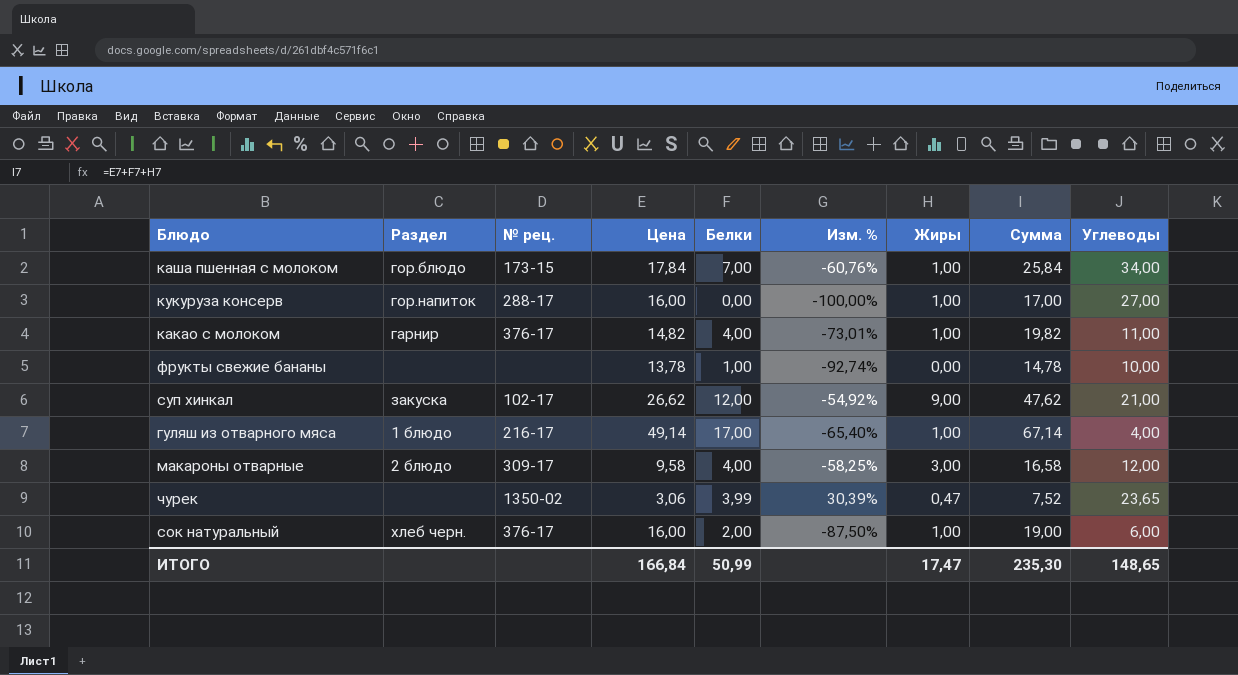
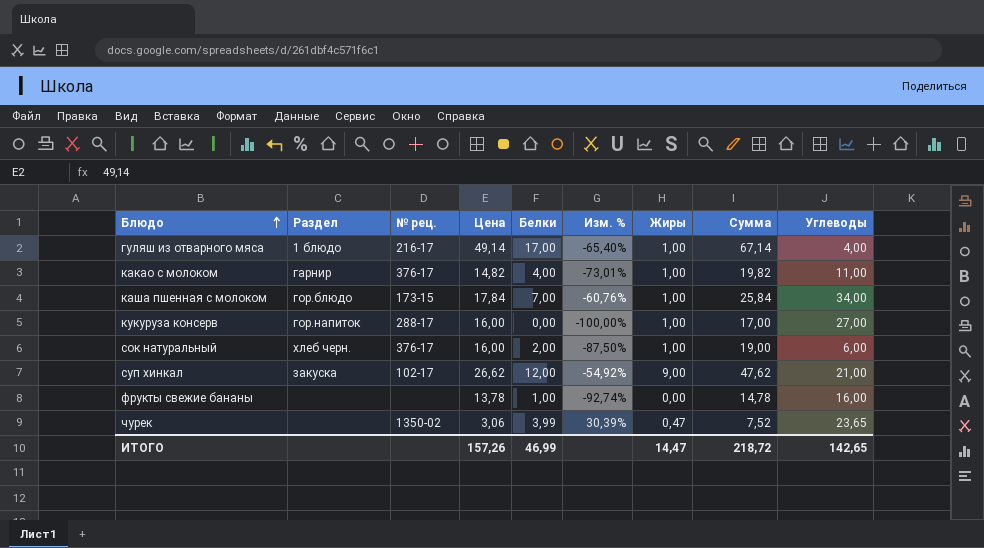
row order: none -> Блюдо ascending
row макароны отварные: 2 блюдо | 309-17 | 9,58 | 4,00 | -58,25% | 3,00 | 16,58 | 12,00 -> none
фрукты свежие бананы | Углеводы: 10,00 -> 16,00
ИТОГО | Цена: 166,84 -> 157,26
ИТОГО | Белки: 50,99 -> 46,99
ИТОГО | Жиры: 17,47 -> 14,47
ИТОГО | Сумма: 235,30 -> 218,72
ИТОГО | Углеводы: 148,65 -> 142,65

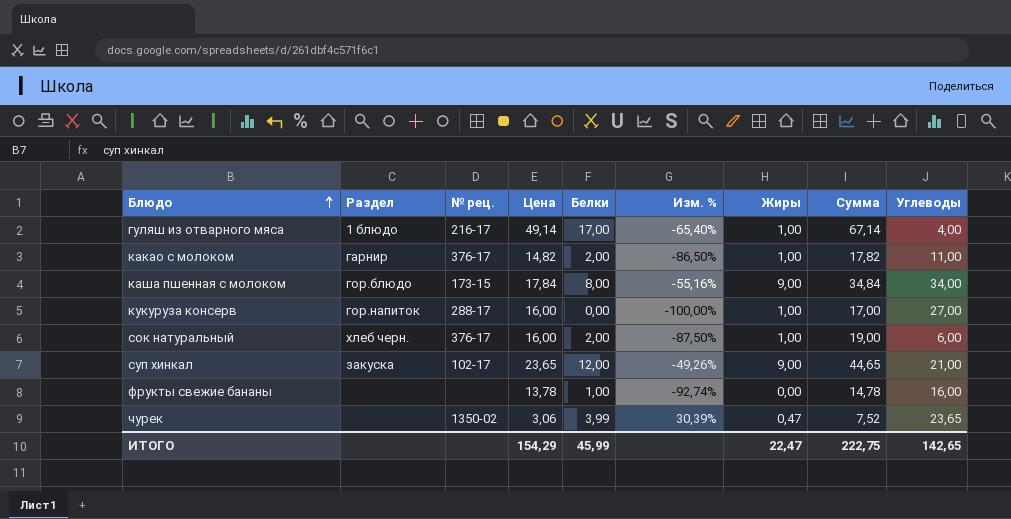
какао с молоком | Белки: 4,00 -> 2,00
какао с молоком | Изм. %: -73,01% -> -86,50%
какао с молоком | Сумма: 19,82 -> 17,82
каша пшенная с молоком | Белки: 7,00 -> 8,00
каша пшенная с молоком | Изм. %: -60,76% -> -55,16%
каша пшенная с молоком | Жиры: 1,00 -> 9,00
каша пшенная с молоком | Сумма: 25,84 -> 34,84
суп хинкал | Цена: 26,62 -> 23,65
суп хинкал | Изм. %: -54,92% -> -49,26%
суп хинкал | Сумма: 47,62 -> 44,65
ИТОГО | Цена: 157,26 -> 154,29
ИТОГО | Белки: 46,99 -> 45,99
ИТОГО | Жиры: 14,47 -> 22,47
ИТОГО | Сумма: 218,72 -> 222,75

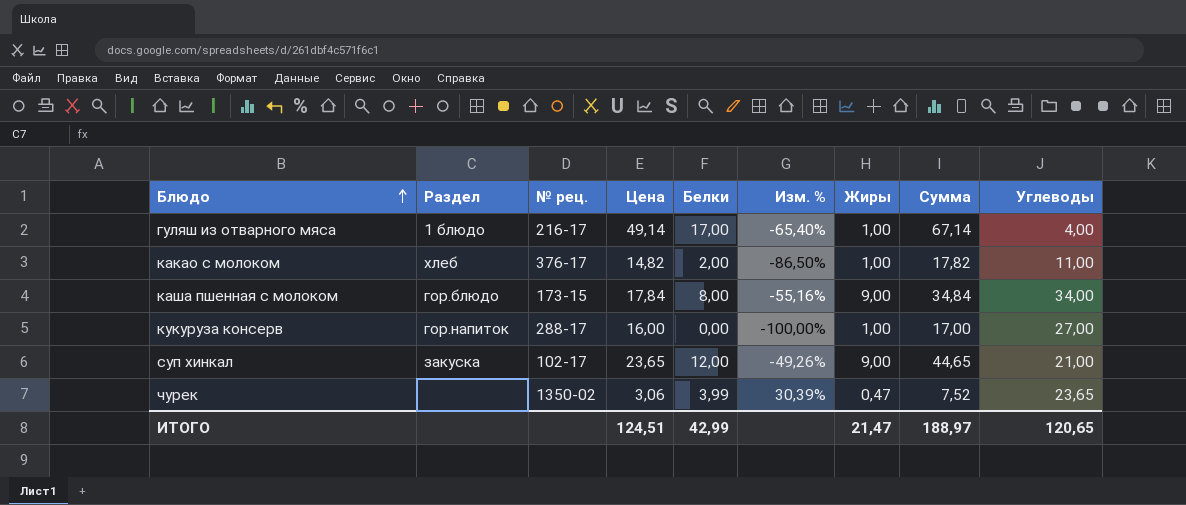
row сок натуральный: хлеб черн. | 376-17 | 16,00 | 2,00 | -87,50% | 1,00 | 19,00 | 6,00 -> none
row фрукты свежие бананы: none | none | 13,78 | 1,00 | -92,74% | 0,00 | 14,78 | 16,00 -> none
какао с молоком | Раздел: гарнир -> хлеб
ИТОГО | Цена: 154,29 -> 124,51
ИТОГО | Белки: 45,99 -> 42,99
ИТОГО | Жиры: 22,47 -> 21,47
ИТОГО | Сумма: 222,75 -> 188,97
ИТОГО | Углеводы: 142,65 -> 120,65

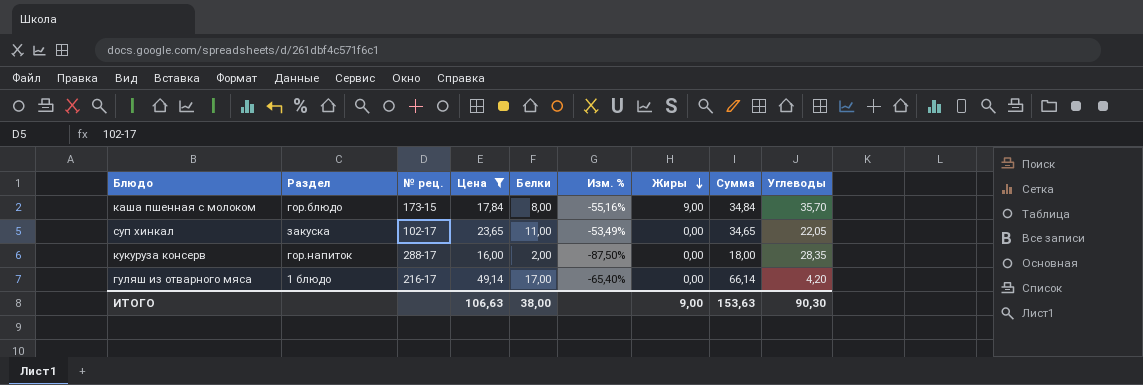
filter: none -> Цена >= 16,00
row order: Блюдо ascending -> Жиры descending
каша пшенная с молоком | Углеводы: 34,00 -> 35,70
суп хинкал | Белки: 12,00 -> 11,00
суп хинкал | Изм. %: -49,26% -> -53,49%
суп хинкал | Жиры: 9,00 -> 0,00
суп хинкал | Сумма: 44,65 -> 34,65
суп хинкал | Углеводы: 21,00 -> 22,05
кукуруза консерв | Белки: 0,00 -> 2,00
кукуруза консерв | Изм. %: -100,00% -> -87,50%
кукуруза консерв | Жиры: 1,00 -> 0,00
кукуруза консерв | Сумма: 17,00 -> 18,00
кукуруза консерв | Углеводы: 27,00 -> 28,35
гуляш из отварного мяса | Жиры: 1,00 -> 0,00
гуляш из отварного мяса | Сумма: 67,14 -> 66,14
гуляш из отварного мяса | Углеводы: 4,00 -> 4,20
ИТОГО | Цена: 124,51 -> 106,63
ИТОГО | Белки: 42,99 -> 38,00
ИТОГО | Жиры: 21,47 -> 9,00
ИТОГО | Сумма: 188,97 -> 153,63
ИТОГО | Углеводы: 120,65 -> 90,30

